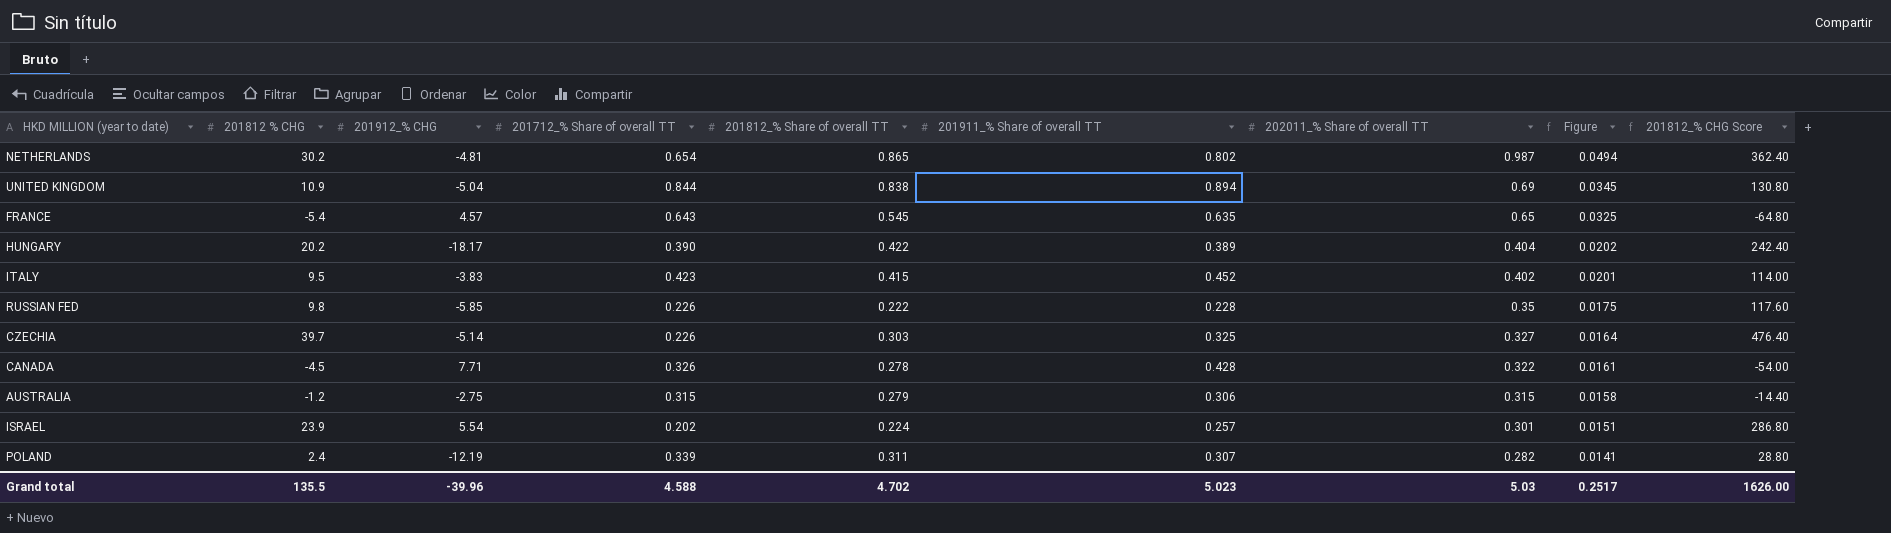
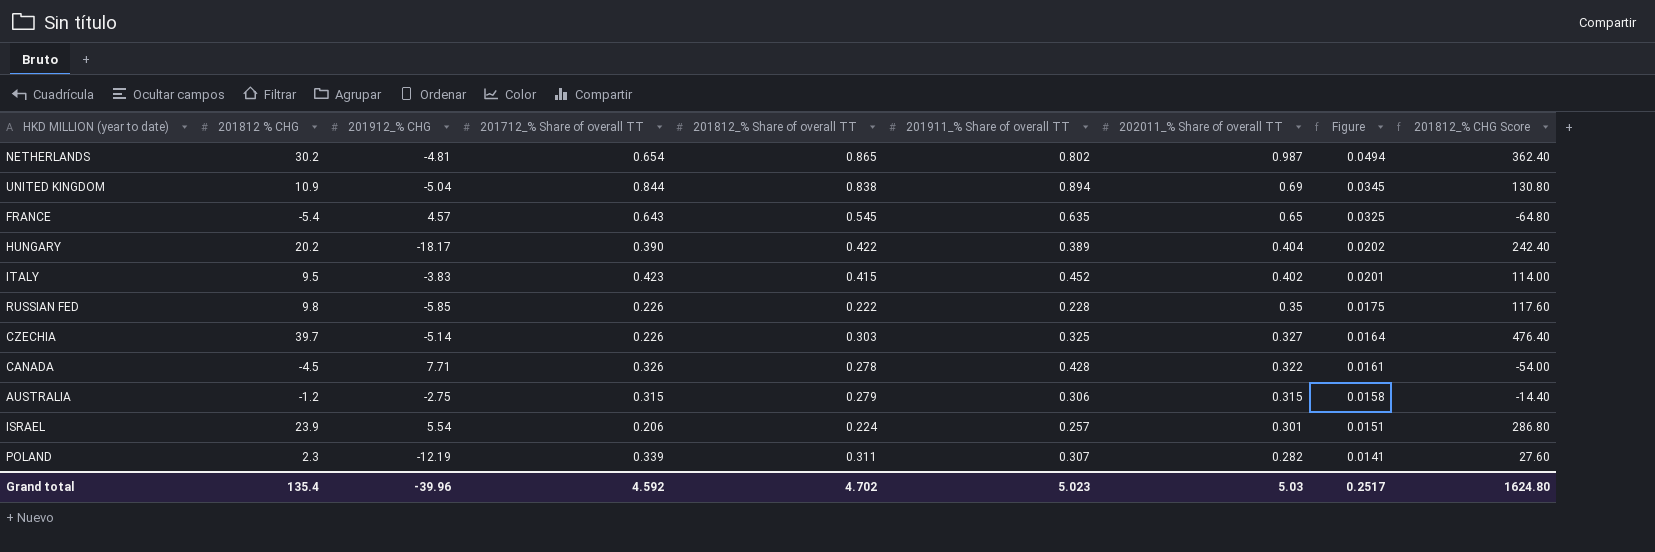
ISRAEL | 201712_% Share of overall TT: 0.202 -> 0.206
POLAND | 201812 % CHG: 2.4 -> 2.3
POLAND | 201812_% CHG Score: 28.80 -> 27.60
Grand total | 201812 % CHG: 135.5 -> 135.4
Grand total | 201712_% Share of overall TT: 4.588 -> 4.592
Grand total | 201812_% CHG Score: 1626.00 -> 1624.80

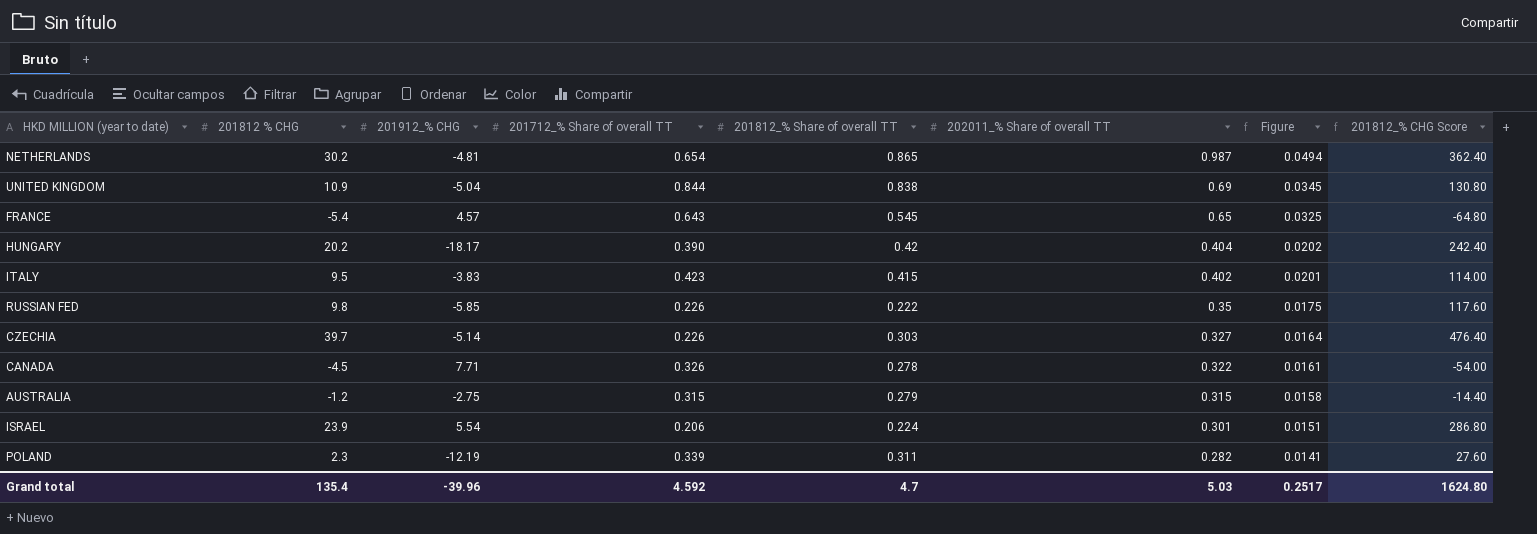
column 201911_% Share of overall TT | position: 6 -> none
HUNGARY | 201812_% Share of overall TT: 0.422 -> 0.42
Grand total | 201812_% Share of overall TT: 4.702 -> 4.7

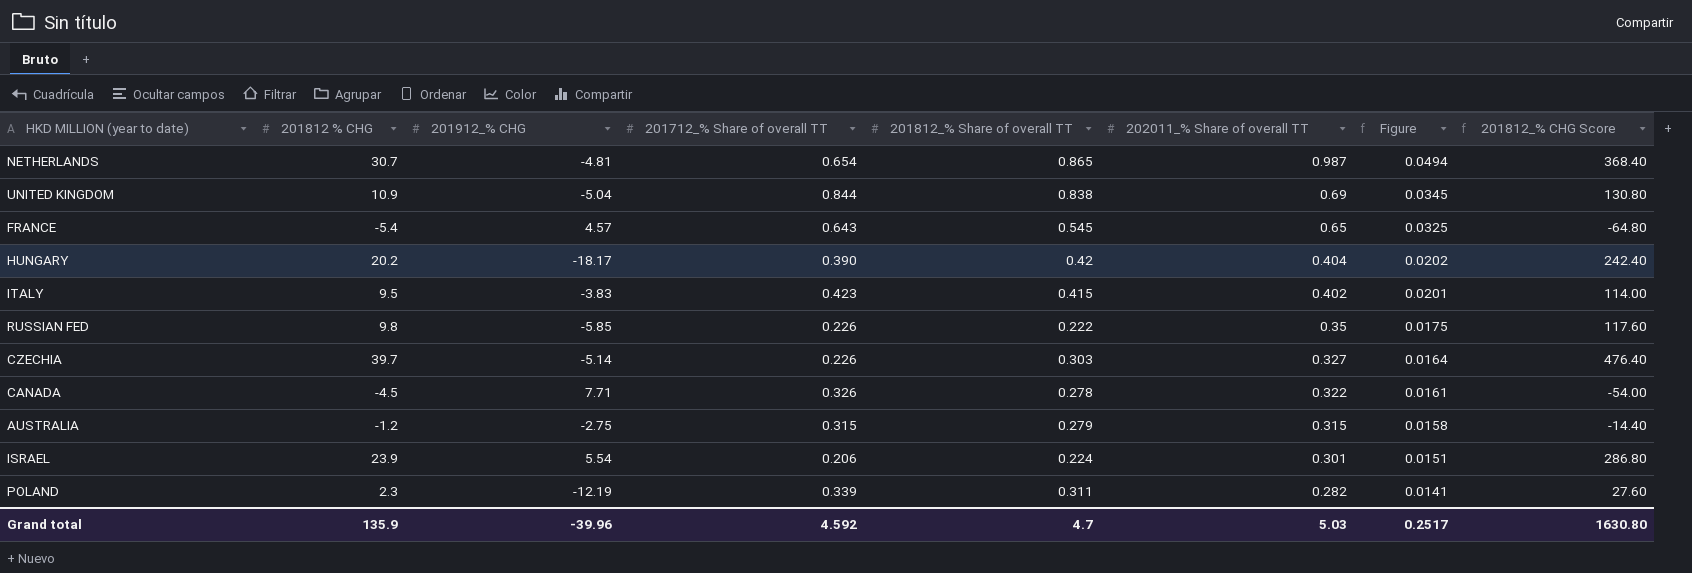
NETHERLANDS | 201812 % CHG: 30.2 -> 30.7
NETHERLANDS | 201812_% CHG Score: 362.40 -> 368.40
Grand total | 201812 % CHG: 135.4 -> 135.9
Grand total | 201812_% CHG Score: 1624.80 -> 1630.80

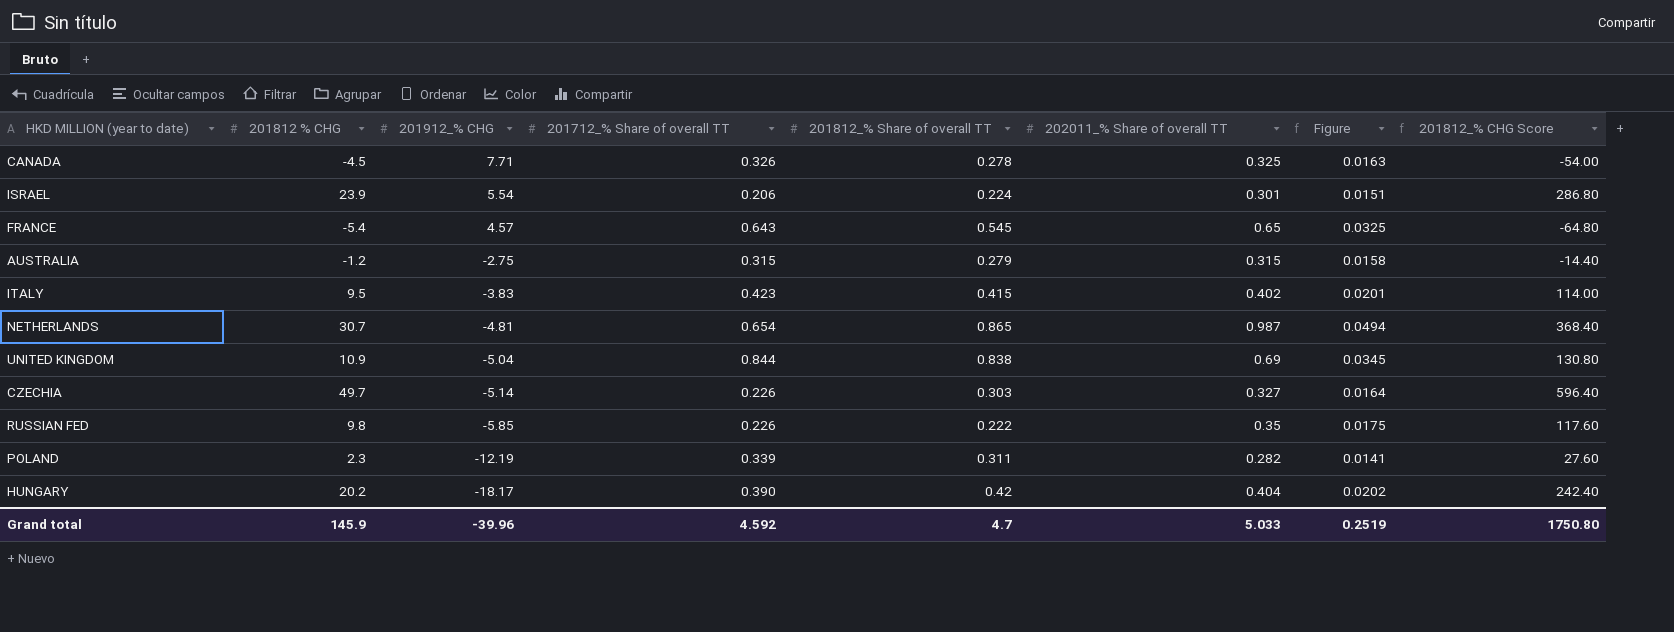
row order: 202011_% Share of overall TT descending -> 201912_% CHG descending
CANADA | 202011_% Share of overall TT: 0.322 -> 0.325
CANADA | Figure: 0.0161 -> 0.0163
CZECHIA | 201812 % CHG: 39.7 -> 49.7
CZECHIA | 201812_% CHG Score: 476.40 -> 596.40
Grand total | 201812 % CHG: 135.9 -> 145.9
Grand total | 202011_% Share of overall TT: 5.03 -> 5.033
Grand total | Figure: 0.2517 -> 0.2519
Grand total | 201812_% CHG Score: 1630.80 -> 1750.80

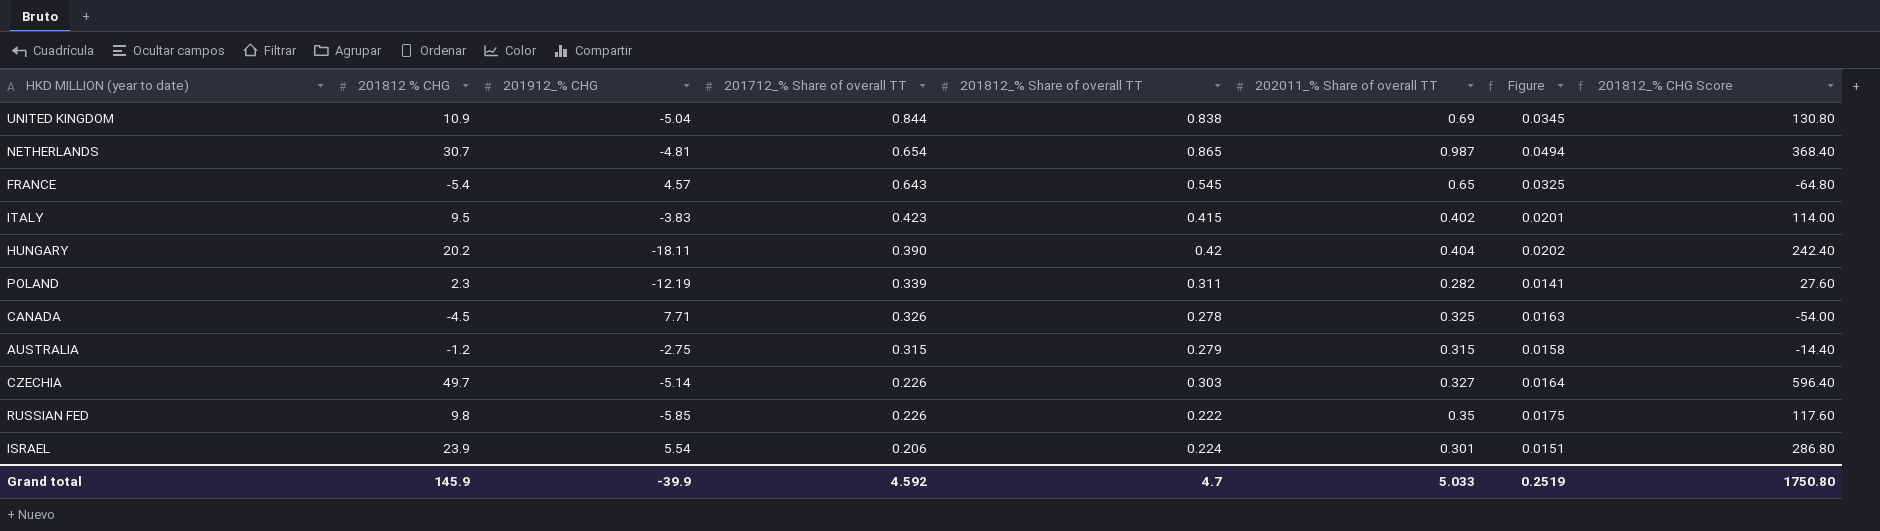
row order: 201912_% CHG descending -> 201712_% Share of overall TT descending
HUNGARY | 201912_% CHG: -18.17 -> -18.11
Grand total | 201912_% CHG: -39.96 -> -39.9

